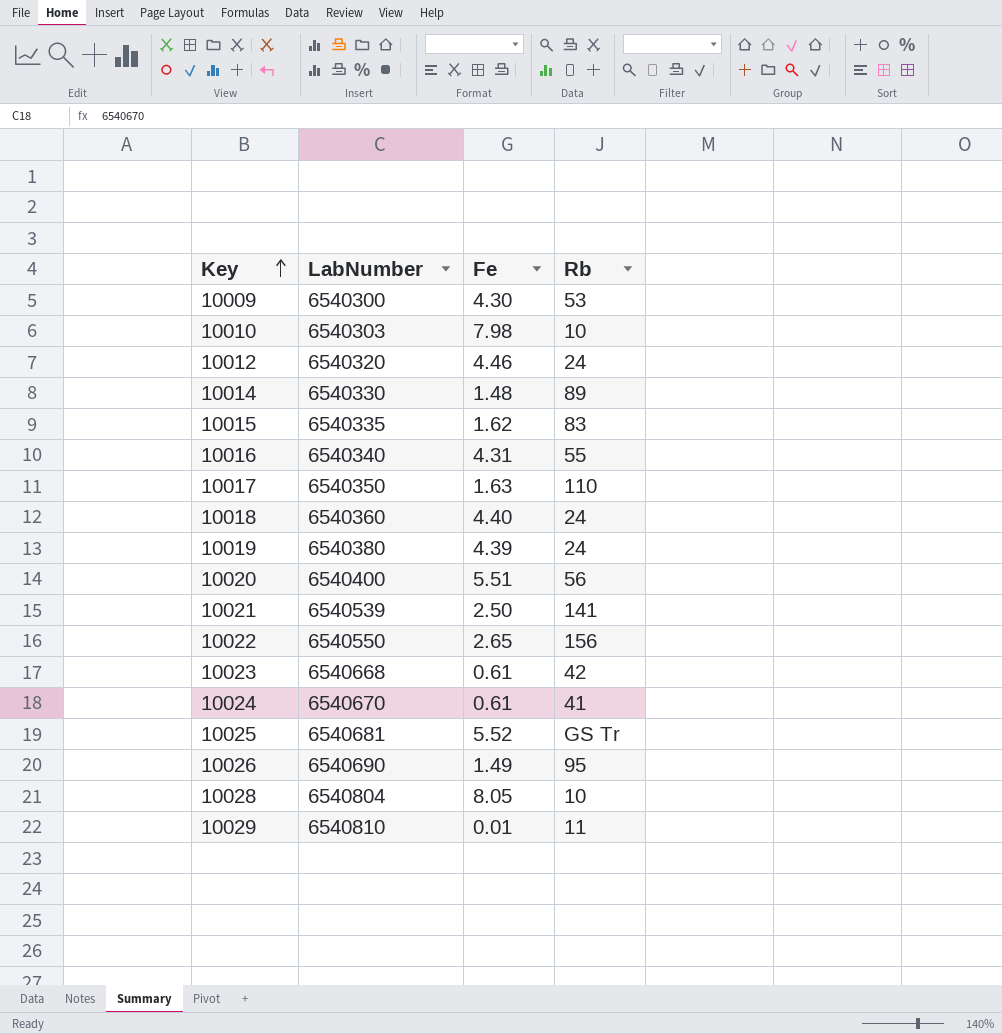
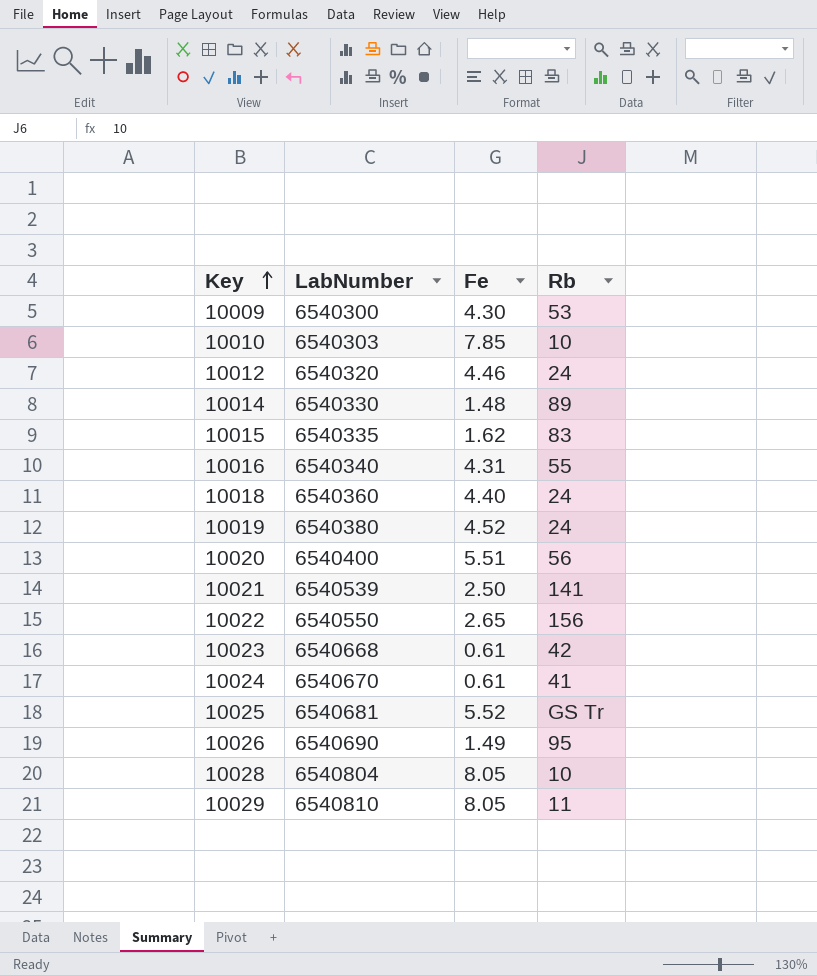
row 10017: 6540350 | 1.63 | 110 -> none
10010 | Fe: 7.98 -> 7.85
10019 | Fe: 4.39 -> 4.52
10029 | Fe: 0.01 -> 8.05

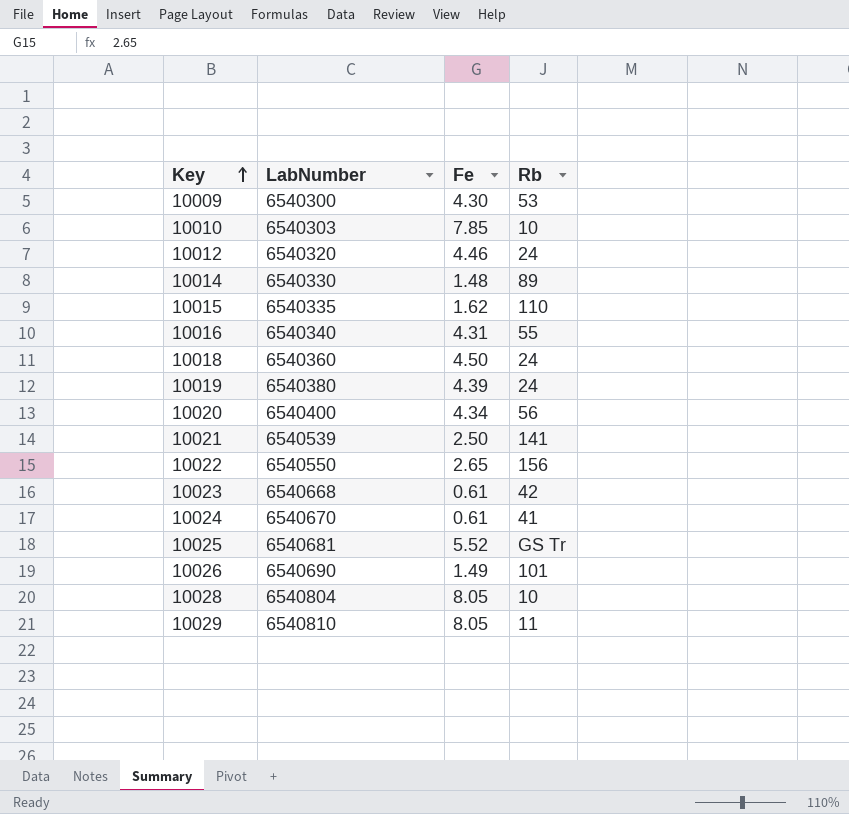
10015 | Rb: 83 -> 110
10018 | Fe: 4.40 -> 4.50
10019 | Fe: 4.52 -> 4.39
10020 | Fe: 5.51 -> 4.34
10026 | Rb: 95 -> 101

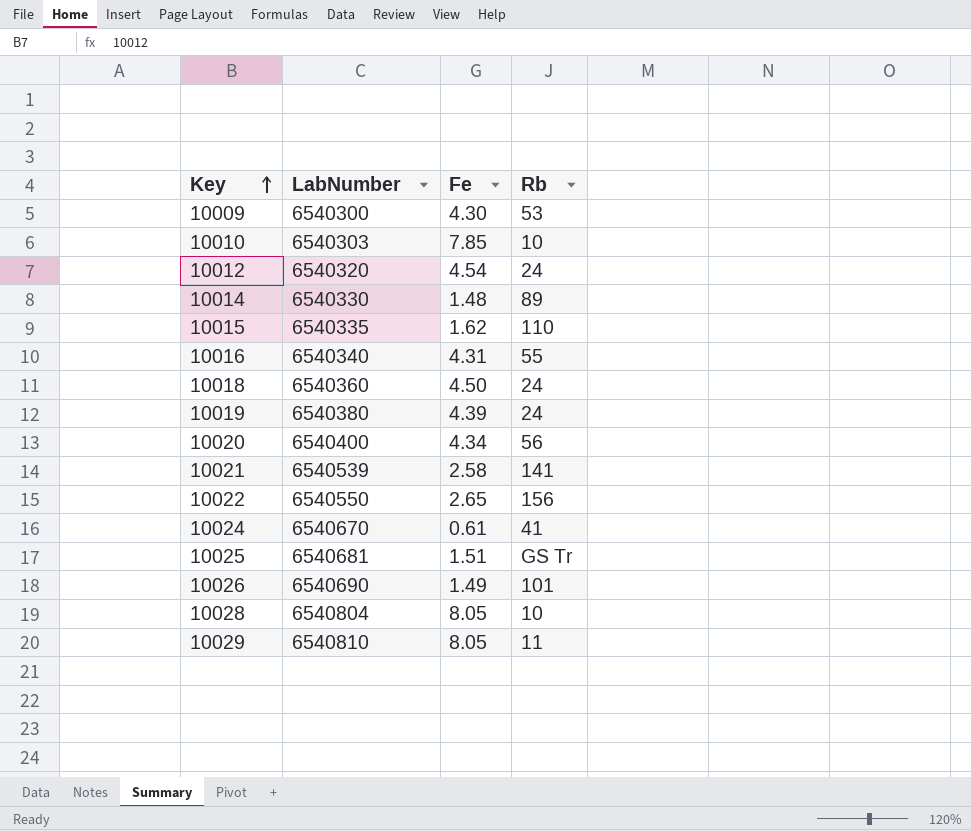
row 10023: 6540668 | 0.61 | 42 -> none
10012 | Fe: 4.46 -> 4.54
10021 | Fe: 2.50 -> 2.58
10025 | Fe: 5.52 -> 1.51

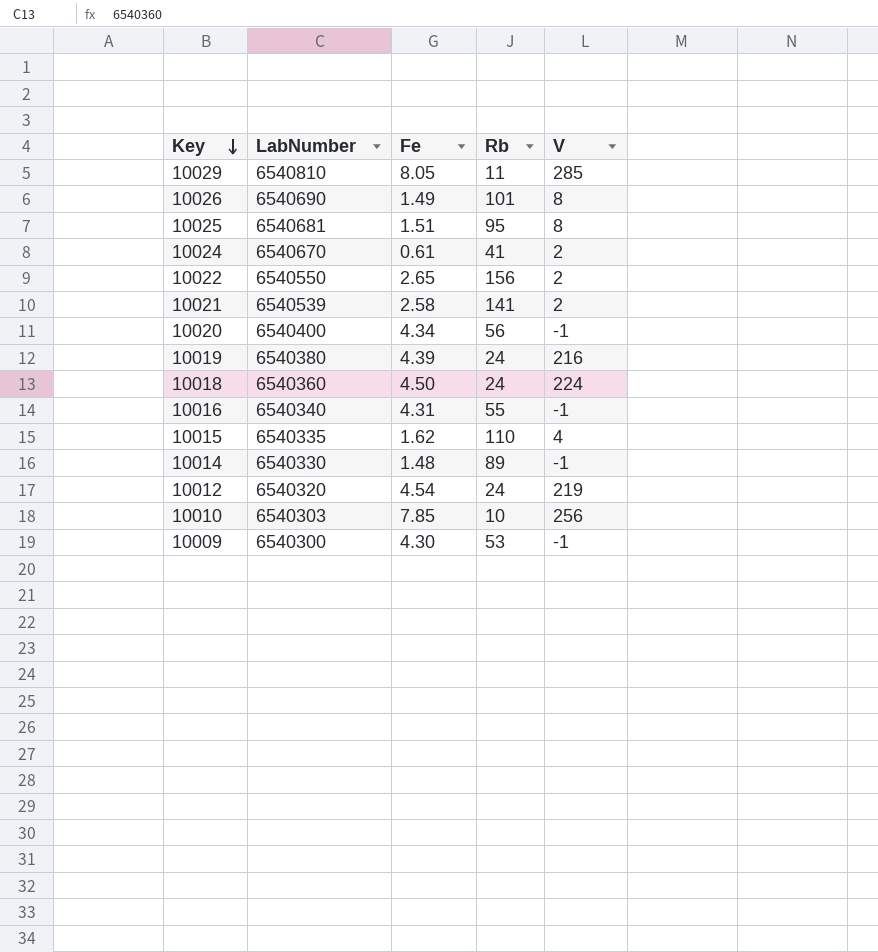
row order: Key ascending -> Key descending
column V | position: none -> 5
row 10028: 6540804 | 8.05 | 10 -> none
10025 | Rb: GS Tr -> 95

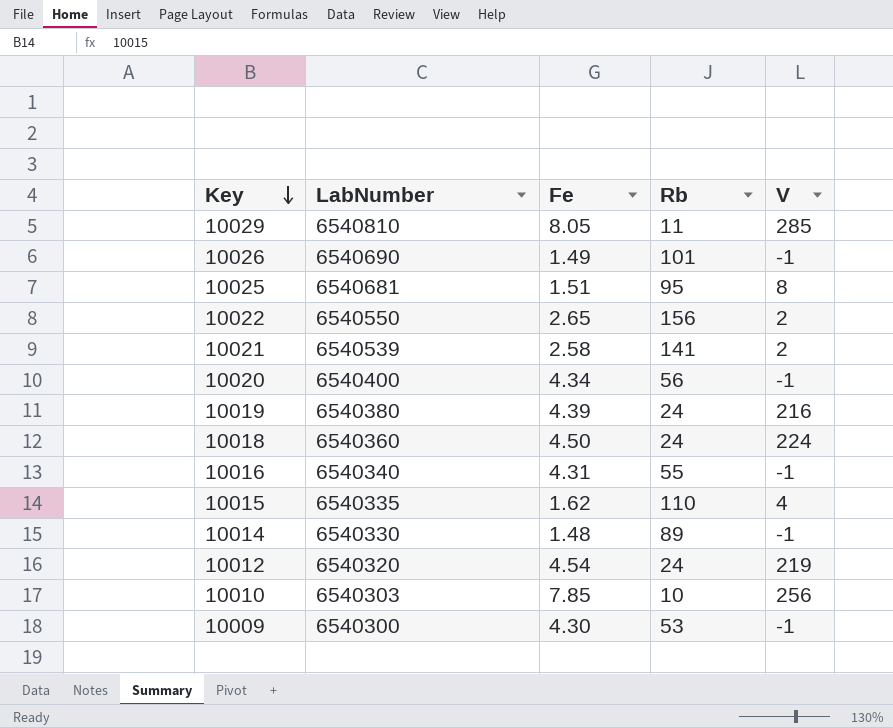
row 10024: 6540670 | 0.61 | 41 | 2 -> none
10026 | V: 8 -> -1

